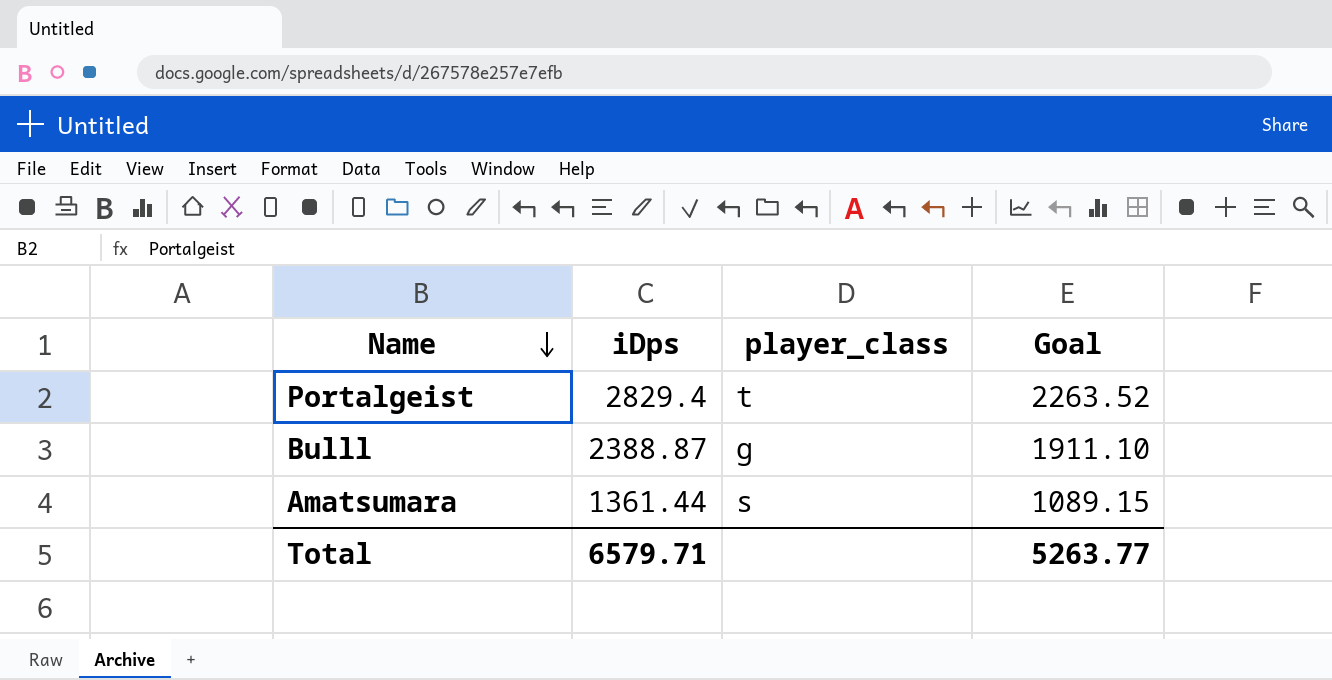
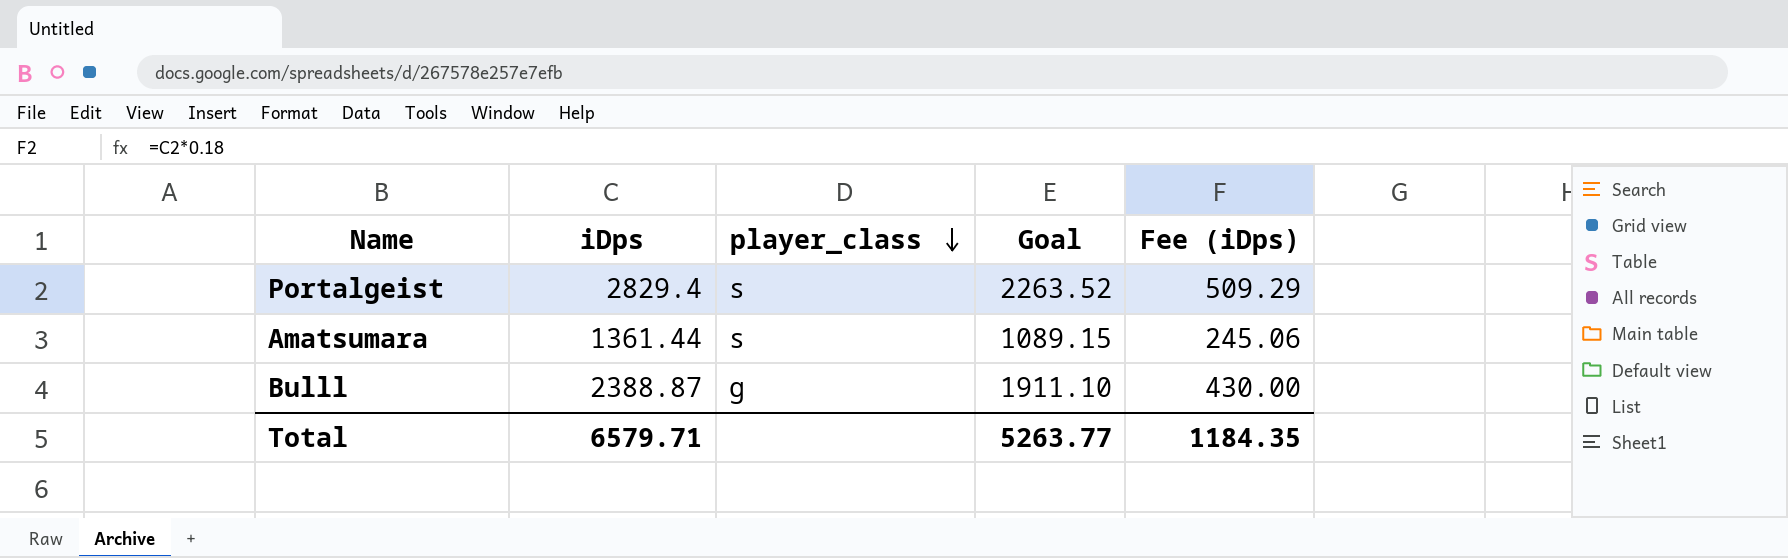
row order: Name descending -> player_class descending
column Fee (iDps) | formula: none -> [iDps] * 0.18
Portalgeist | player_class: t -> s

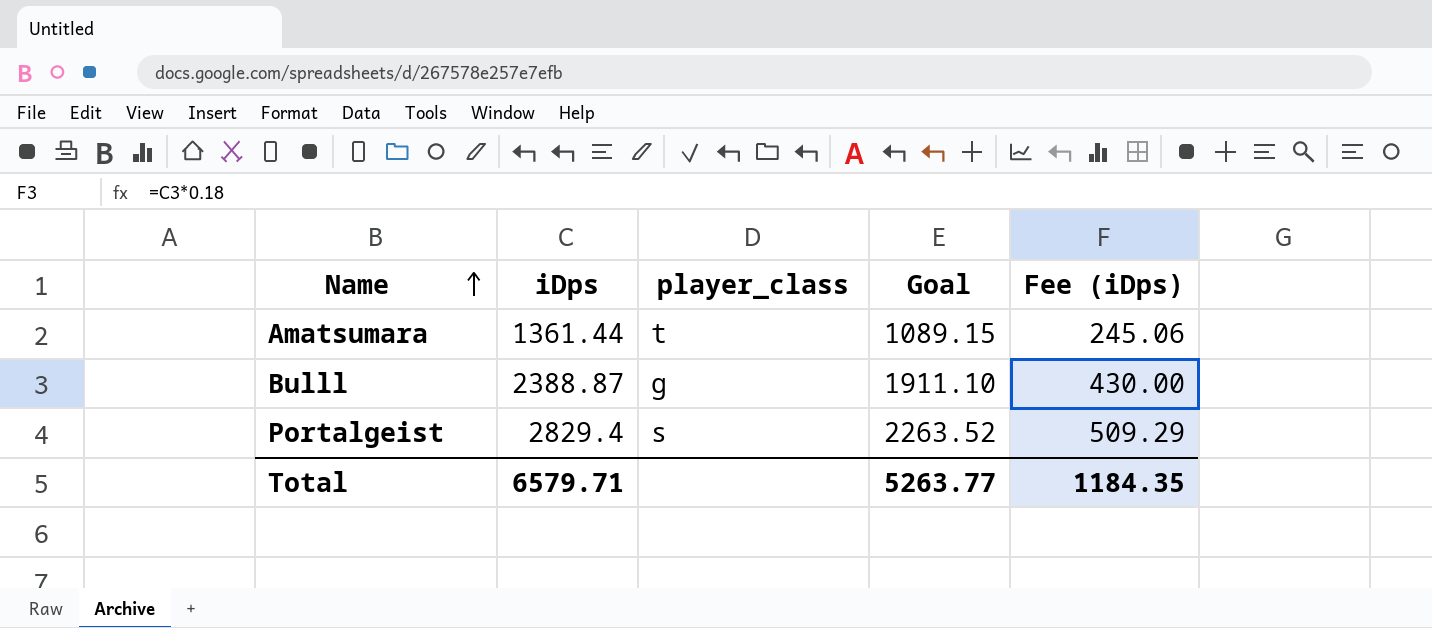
row order: player_class descending -> Name ascending
Amatsumara | player_class: s -> t

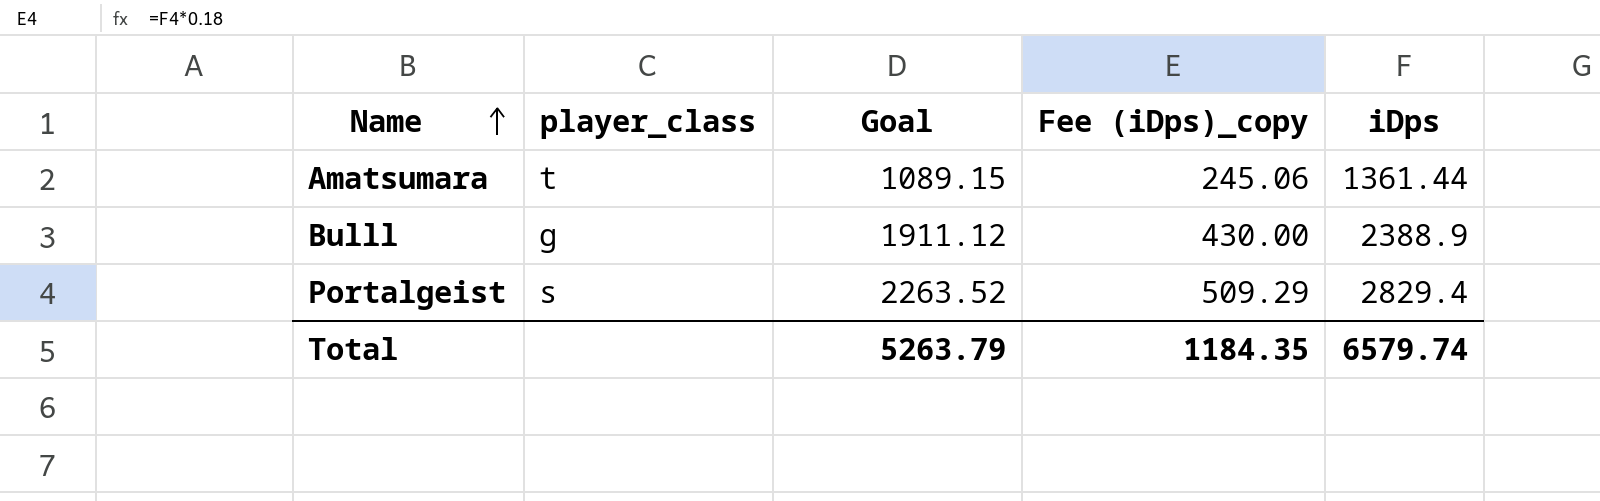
column name: Fee (iDps) -> Fee (iDps)_copy
column iDps | position: 2 -> 5
Bulll | Goal: 1911.10 -> 1911.12
Bulll | iDps: 2388.87 -> 2388.9
Total | Goal: 5263.77 -> 5263.79
Total | iDps: 6579.71 -> 6579.74

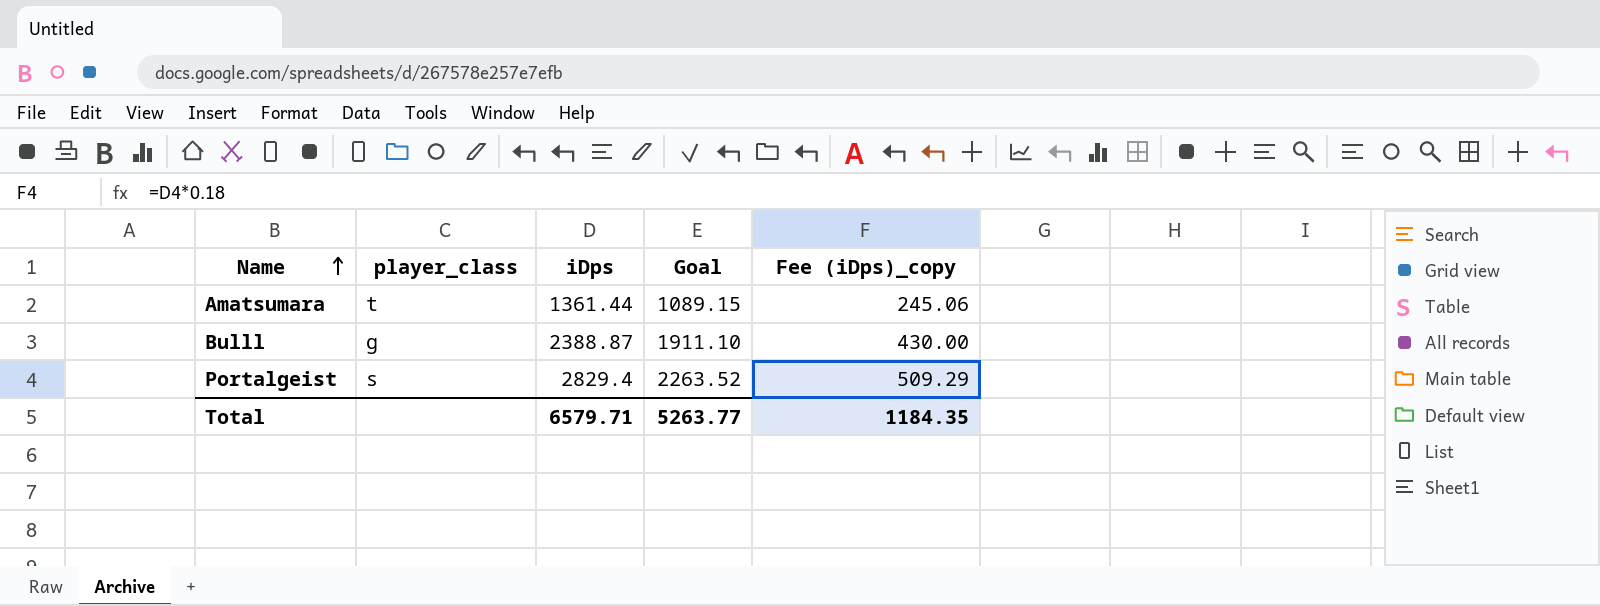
column iDps | position: 5 -> 3
Bulll | iDps: 2388.9 -> 2388.87
Bulll | Goal: 1911.12 -> 1911.10
Total | iDps: 6579.74 -> 6579.71
Total | Goal: 5263.79 -> 5263.77

